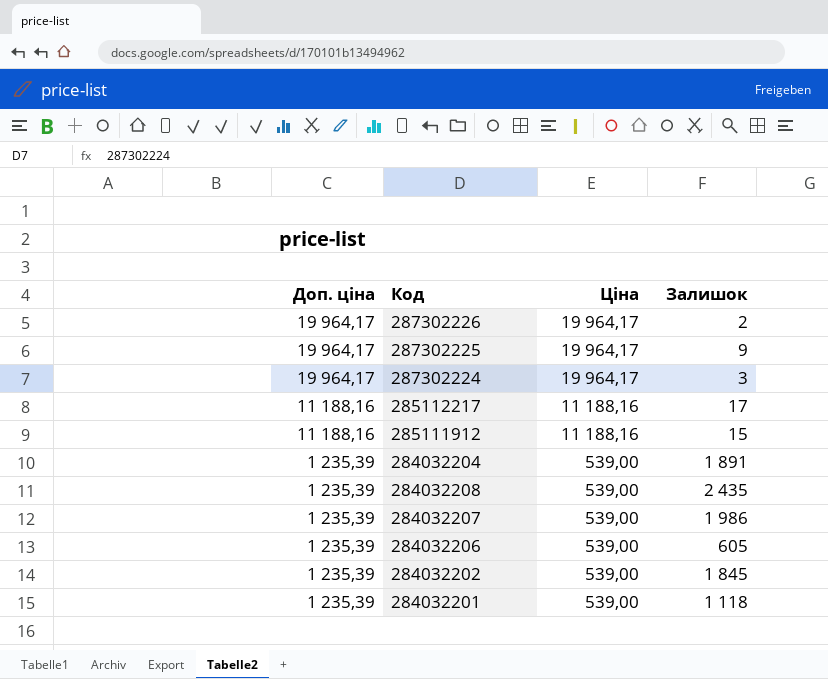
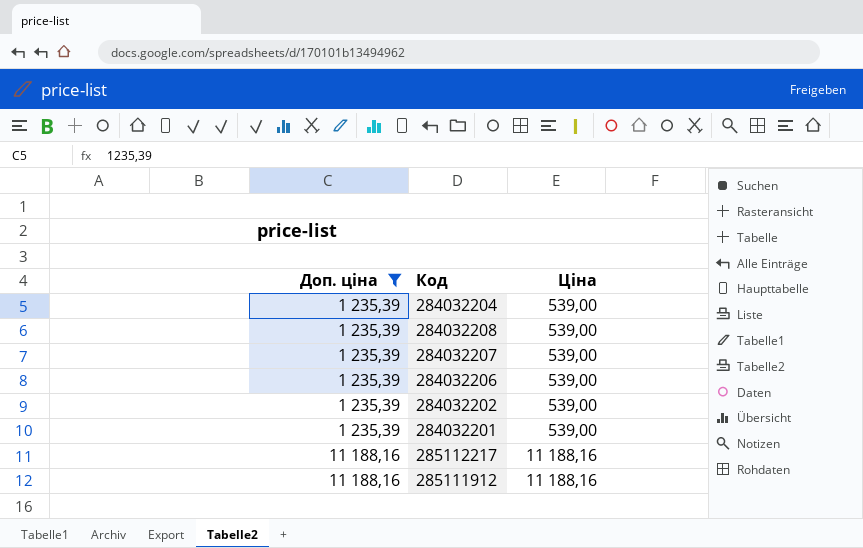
filter: none -> Доп. ціна != 19 964,17
row order: Доп. ціна descending -> Доп. ціна ascending
column Залишок | position: 4 -> none

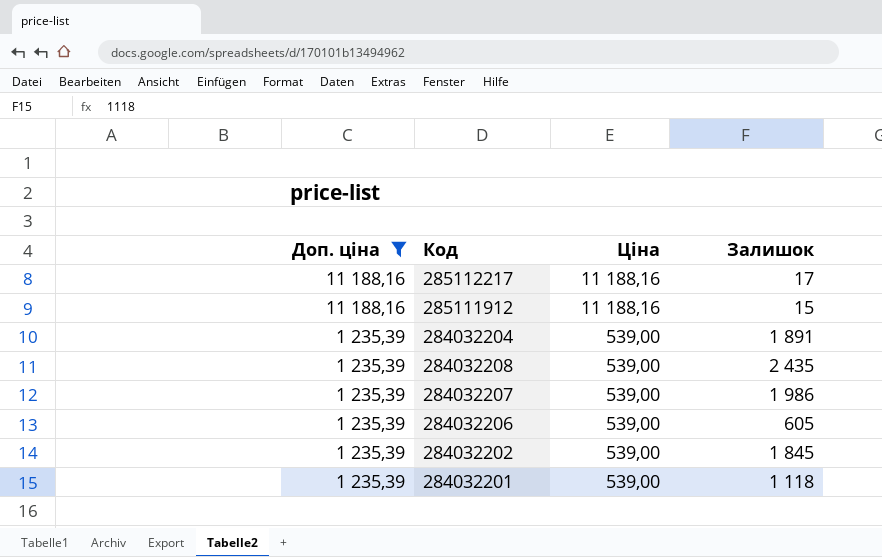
row order: Доп. ціна ascending -> Доп. ціна descending
column Залишок | position: none -> 4

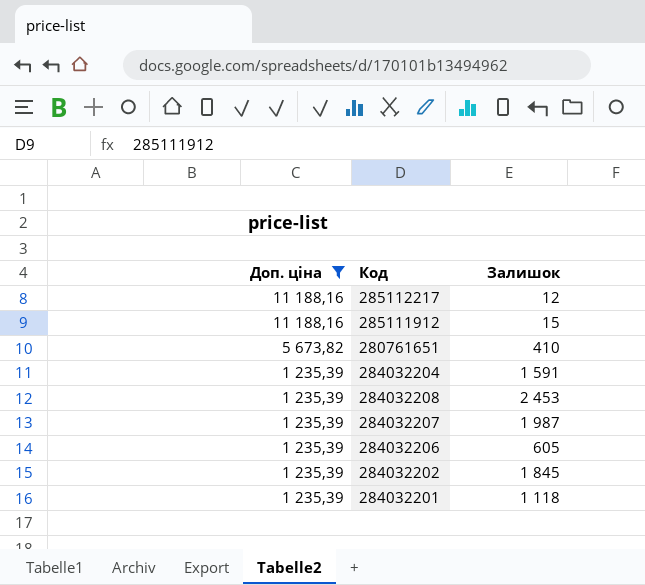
column Ціна | position: 3 -> none
285112217 | Залишок: 17 -> 12
row 280761651: none -> 5 673,82 | 410
284032204 | Залишок: 1 891 -> 1 591
284032208 | Залишок: 2 435 -> 2 453
284032207 | Залишок: 1 986 -> 1 987

